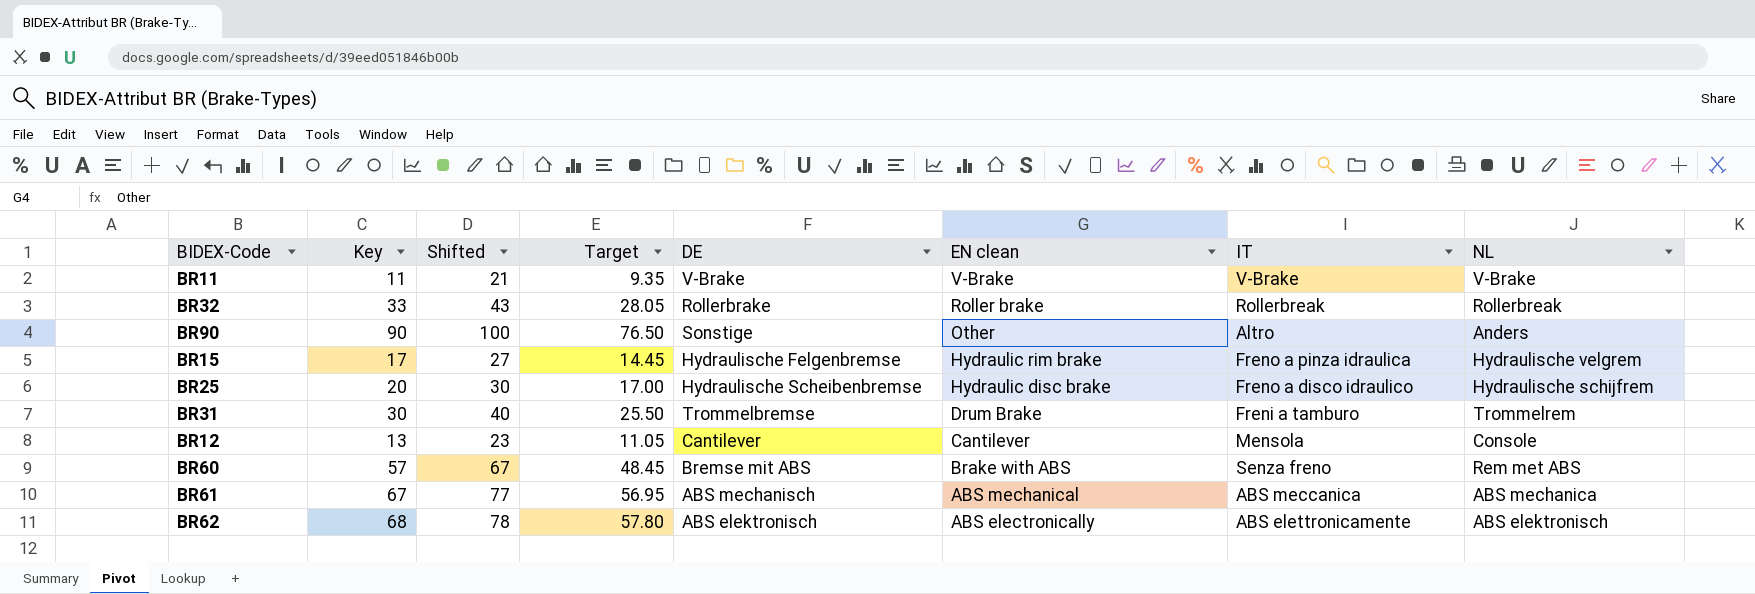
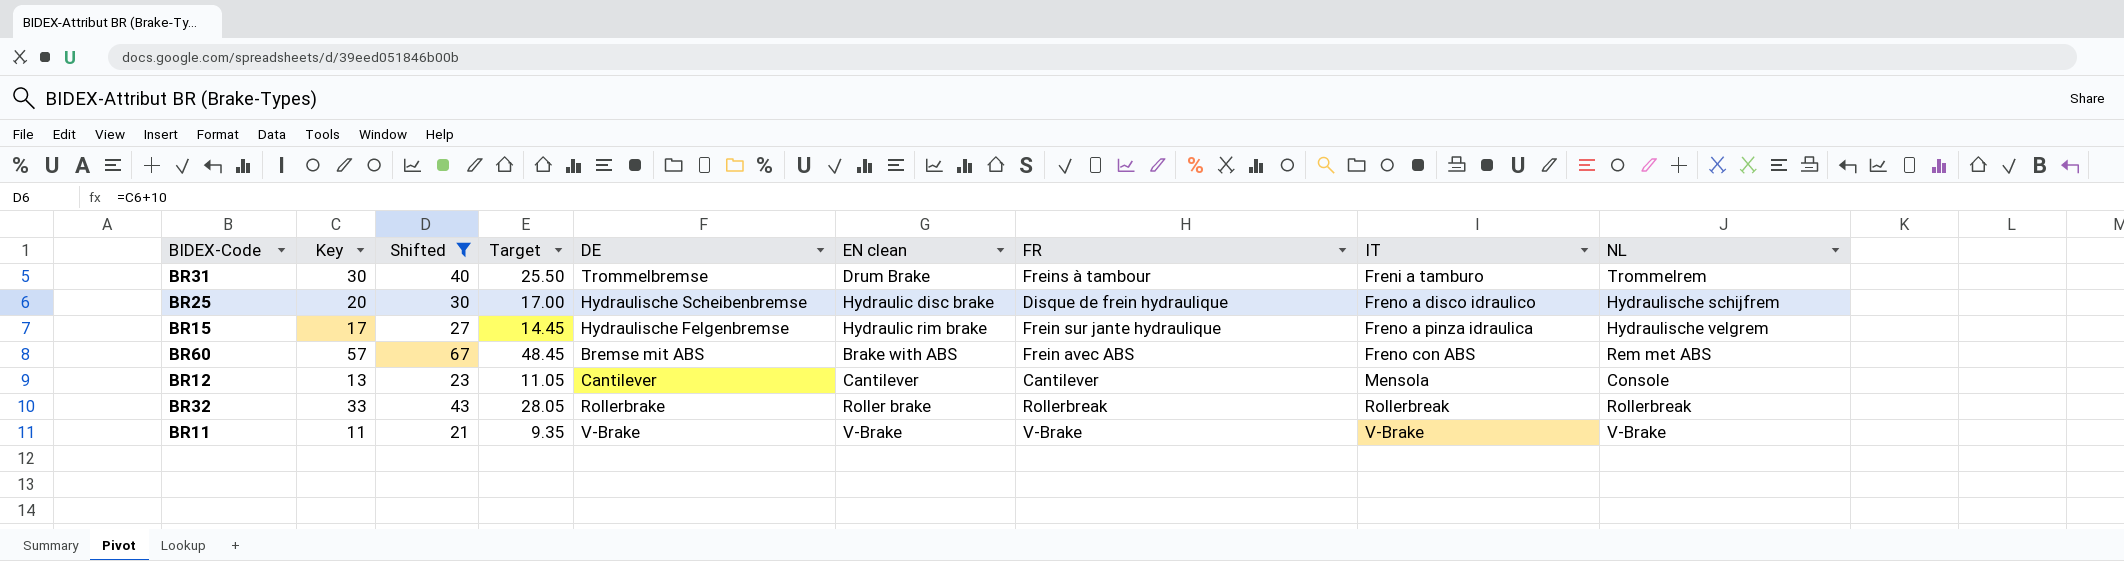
filter: none -> Shifted <= 67
row order: EN clean descending -> IT ascending
column FR | position: none -> 7
BR60 | IT: Senza freno -> Freno con ABS

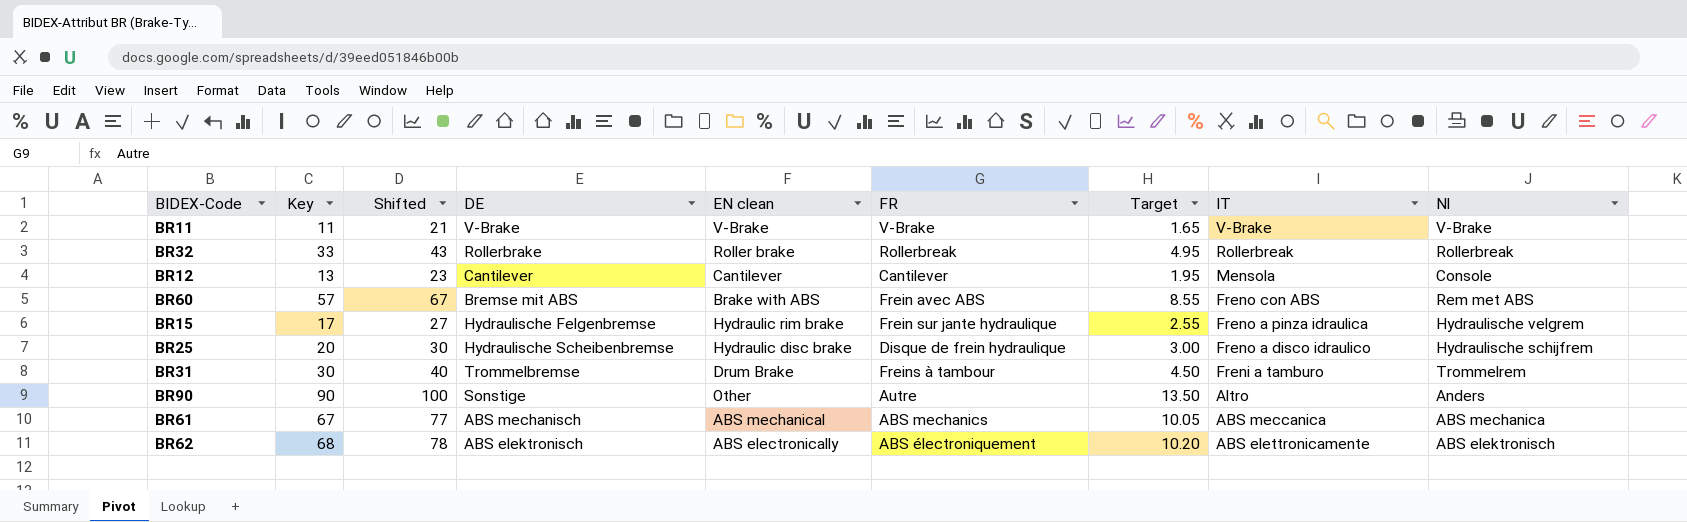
filter: Shifted <= 67 -> none
row order: IT ascending -> IT descending
column Target | formula: [Key] * 0.85 -> [Key] * 0.15
column Target | position: 4 -> 7
column name: NL -> Nl

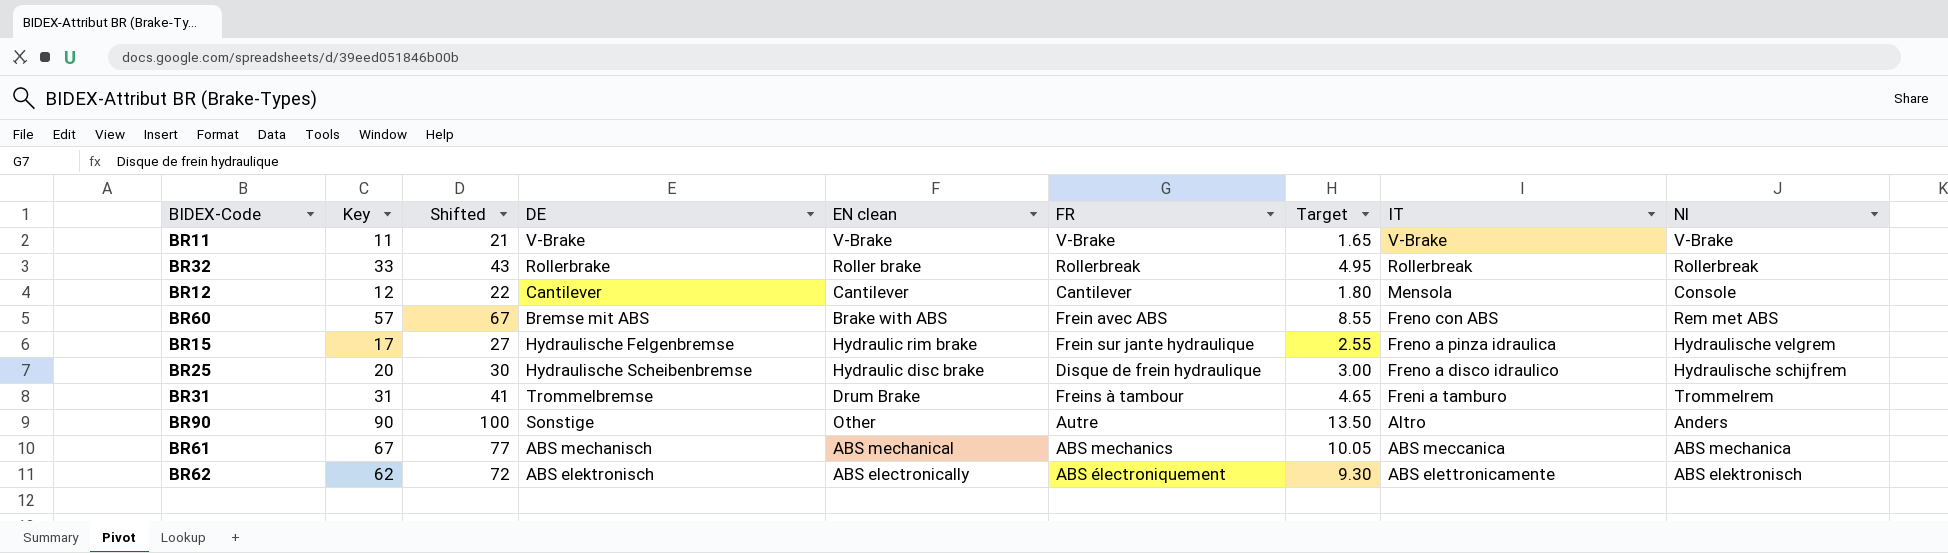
BR12 | Key: 13 -> 12
BR12 | Shifted: 23 -> 22
BR12 | Target: 1.95 -> 1.80
BR31 | Key: 30 -> 31
BR31 | Shifted: 40 -> 41
BR31 | Target: 4.50 -> 4.65
BR62 | Key: 68 -> 62
BR62 | Shifted: 78 -> 72
BR62 | Target: 10.20 -> 9.30

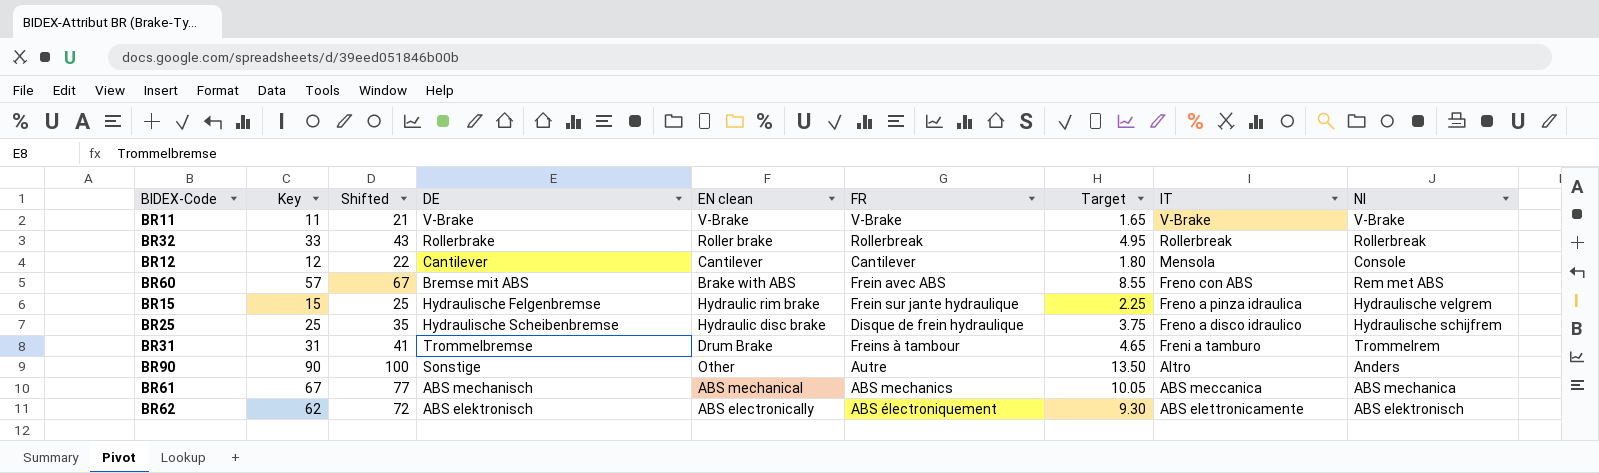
BR15 | Key: 17 -> 15
BR15 | Shifted: 27 -> 25
BR15 | Target: 2.55 -> 2.25
BR25 | Key: 20 -> 25
BR25 | Shifted: 30 -> 35
BR25 | Target: 3.00 -> 3.75

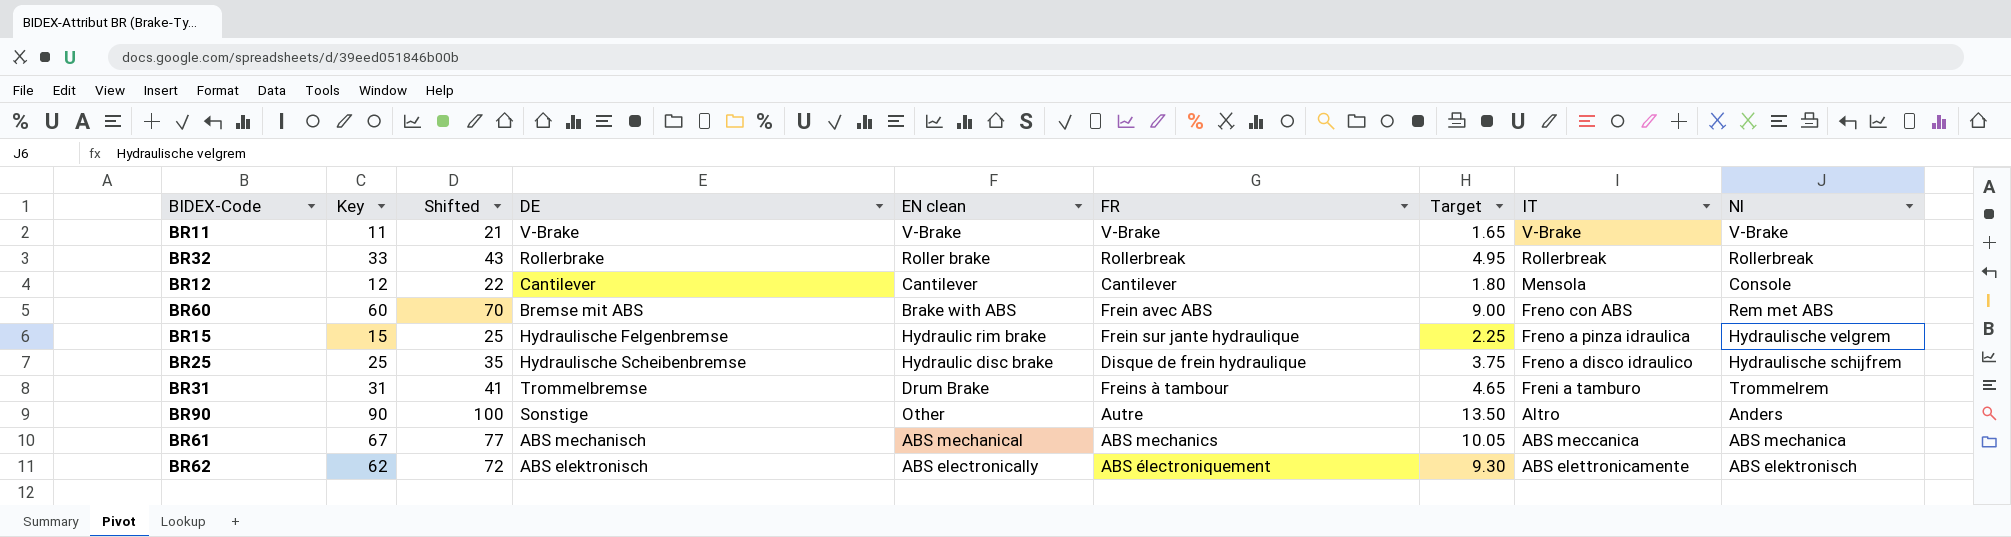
BR60 | Key: 57 -> 60
BR60 | Shifted: 67 -> 70
BR60 | Target: 8.55 -> 9.00

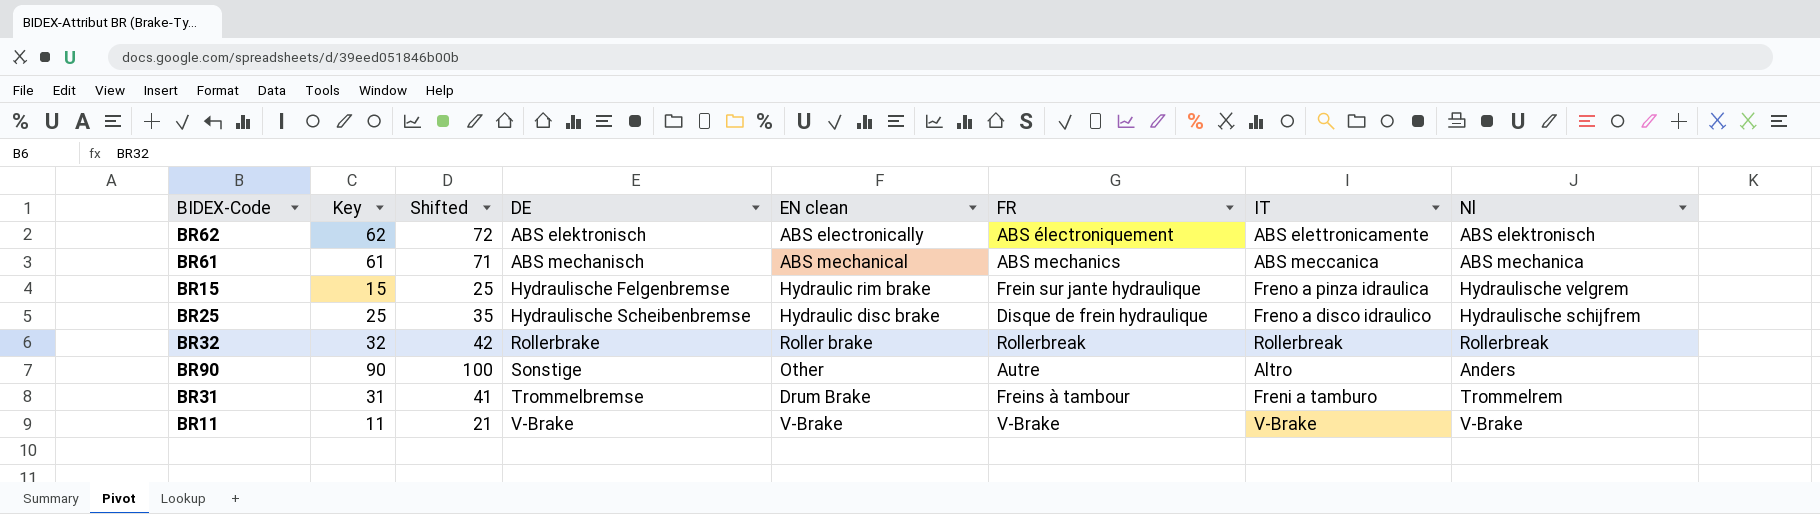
row order: IT descending -> DE ascending
column Target | formula: [Key] * 0.15 -> none
row BR12: 12 | 22 | Cantilever | Cantilever | Cantilever | 1.80 | Mensola | Console -> none
row BR60: 60 | 70 | Bremse mit ABS | Brake with ABS | Frein avec ABS | 9.00 | Freno con ABS | Rem met ABS -> none
BR61 | Key: 67 -> 61
BR61 | Shifted: 77 -> 71
BR32 | Key: 33 -> 32
BR32 | Shifted: 43 -> 42

